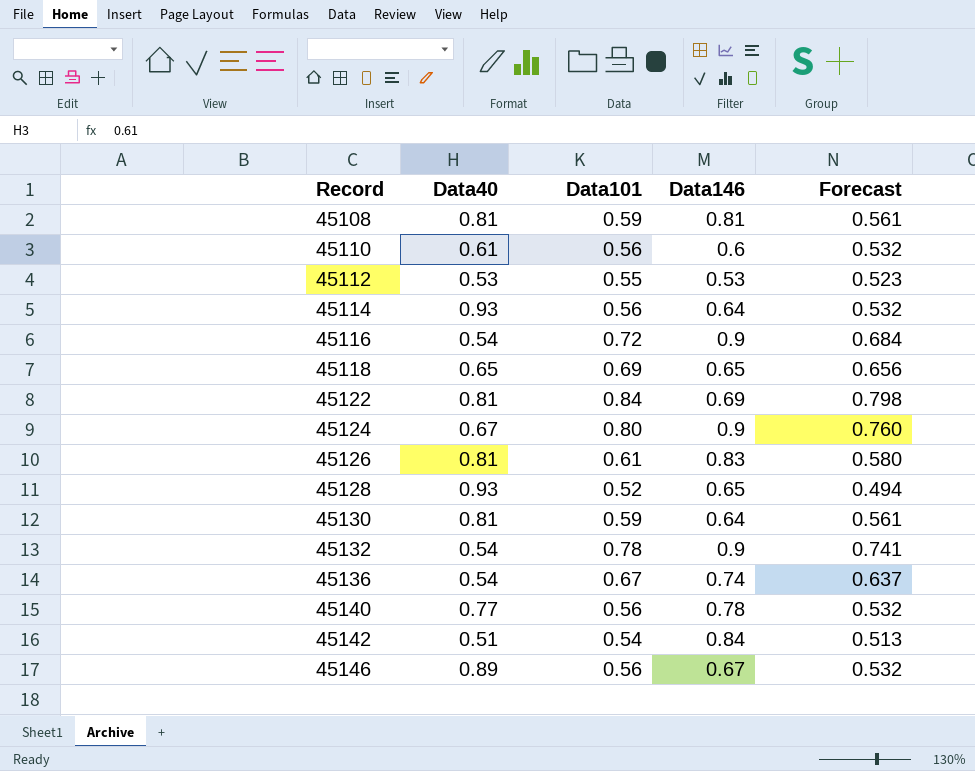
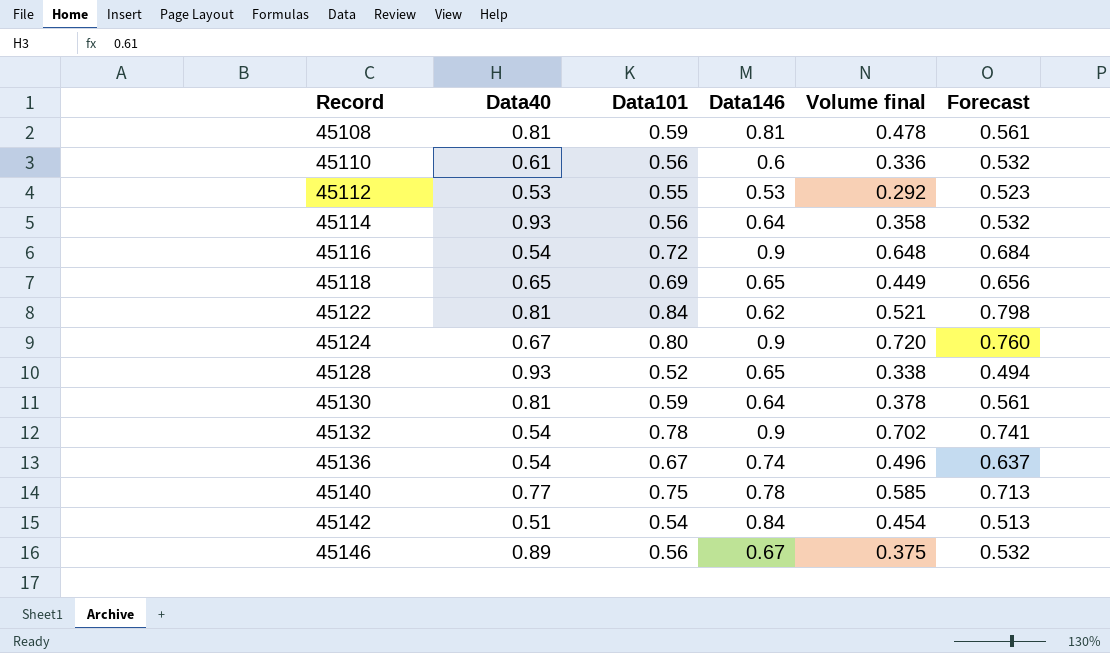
column Volume final | formula: none -> [Data101] * [Data146]
row 45126: 0.81 | 0.61 | 0.83 | 0.580 -> none
45122 | Data146: 0.69 -> 0.62
45140 | Data101: 0.56 -> 0.75
45140 | Forecast: 0.532 -> 0.713

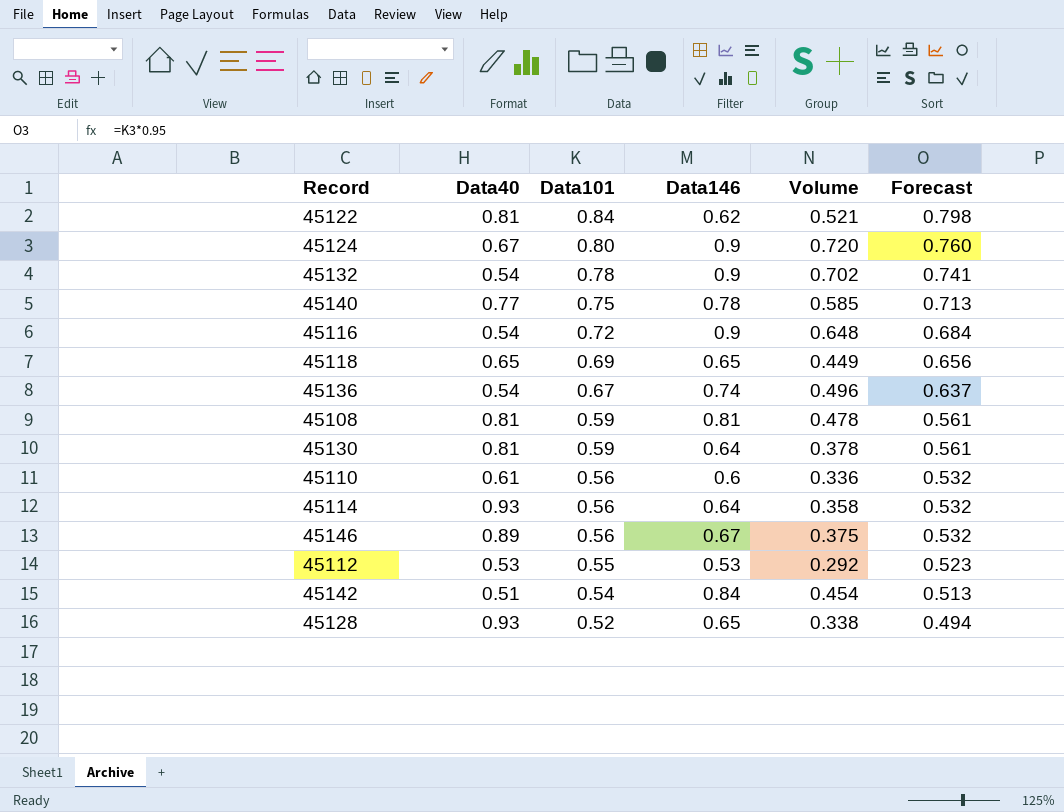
row order: Record ascending -> Data101 descending
column name: Volume final -> Volume

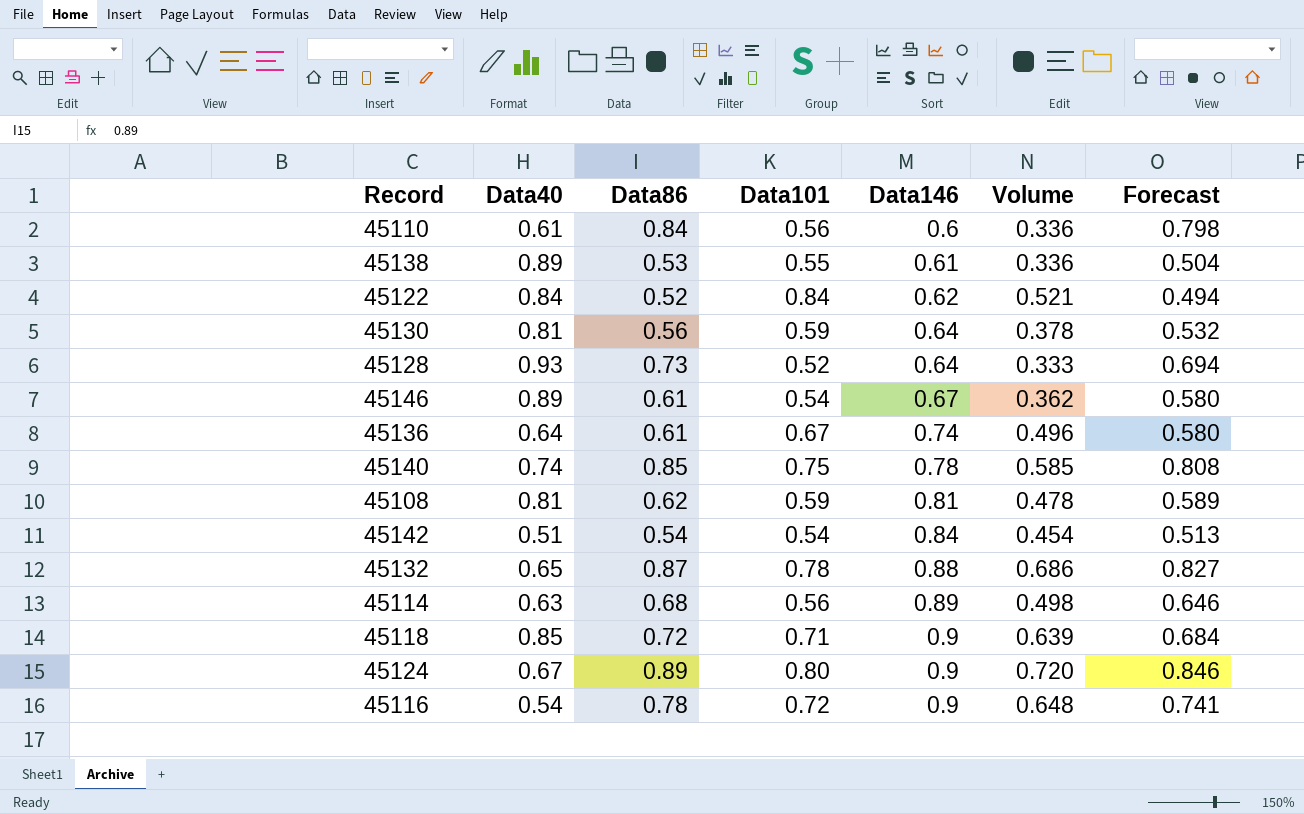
row order: Data101 descending -> Data146 ascending
column Data86 | position: none -> 3
column Forecast | formula: [Data101] * 0.95 -> [Data86] * 0.95
row 45112: 0.53 | 0.55 | 0.53 | 0.292 | 0.523 -> none
row 45138: none -> 0.89 | 0.53 | 0.55 | 0.61 | 0.336 | 0.504
45122 | Data40: 0.81 -> 0.84
45128 | Data146: 0.65 -> 0.64
45128 | Volume: 0.338 -> 0.333
45146 | Data101: 0.56 -> 0.54
45146 | Volume: 0.375 -> 0.362
45136 | Data40: 0.54 -> 0.64
45140 | Data40: 0.77 -> 0.74
45132 | Data40: 0.54 -> 0.65
45132 | Data146: 0.9 -> 0.88
45132 | Volume: 0.702 -> 0.686
45114 | Data40: 0.93 -> 0.63
45114 | Data146: 0.64 -> 0.89
45114 | Volume: 0.358 -> 0.498
45118 | Data40: 0.65 -> 0.85
45118 | Data101: 0.69 -> 0.71
45118 | Data146: 0.65 -> 0.9
45118 | Volume: 0.449 -> 0.639

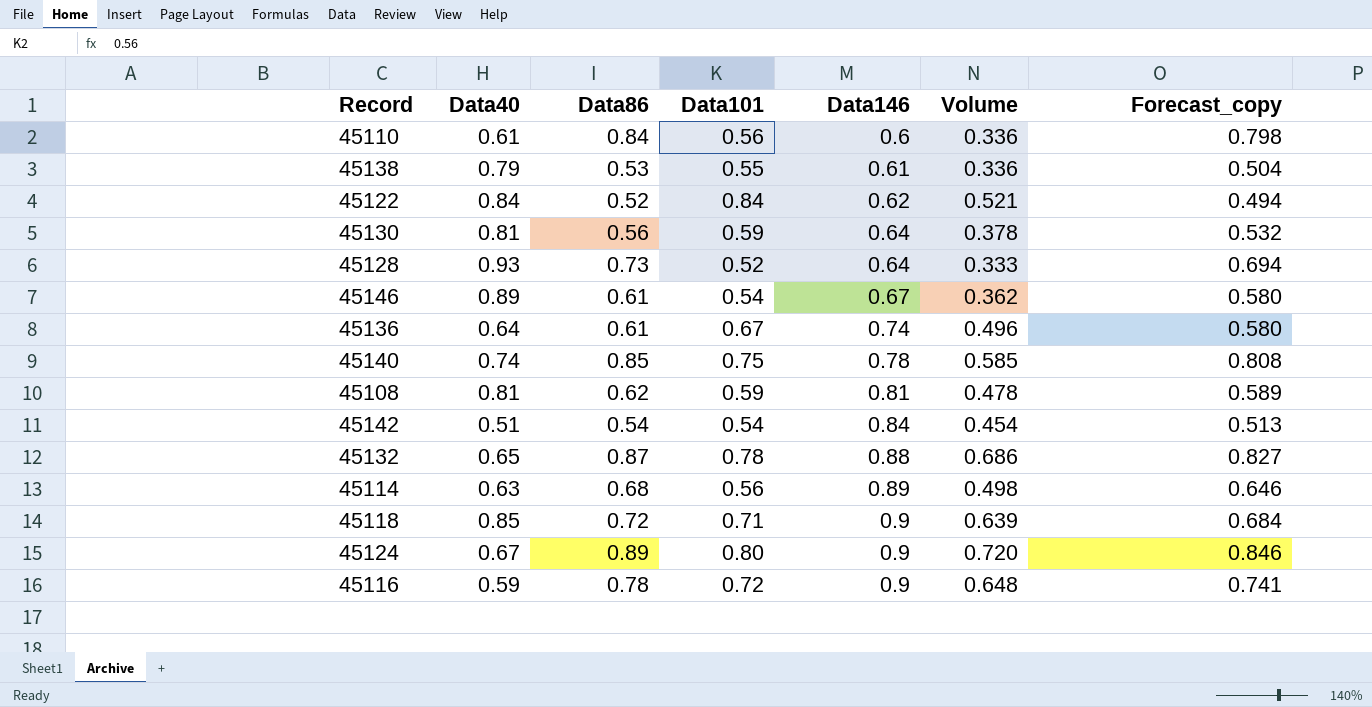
column name: Forecast -> Forecast_copy
45138 | Data40: 0.89 -> 0.79
45116 | Data40: 0.54 -> 0.59

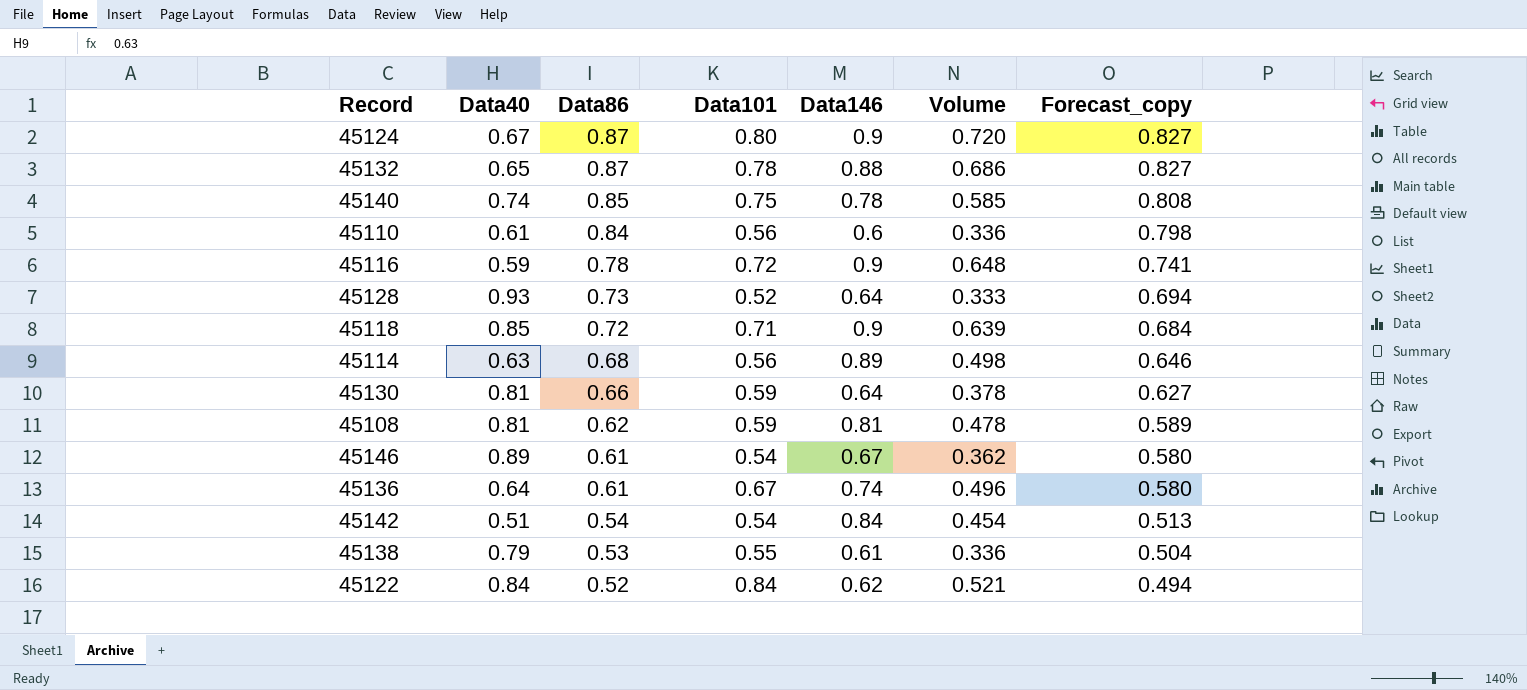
row order: Data146 ascending -> Data86 descending
45124 | Data86: 0.89 -> 0.87
45124 | Forecast_copy: 0.846 -> 0.827
45130 | Data86: 0.56 -> 0.66
45130 | Forecast_copy: 0.532 -> 0.627

